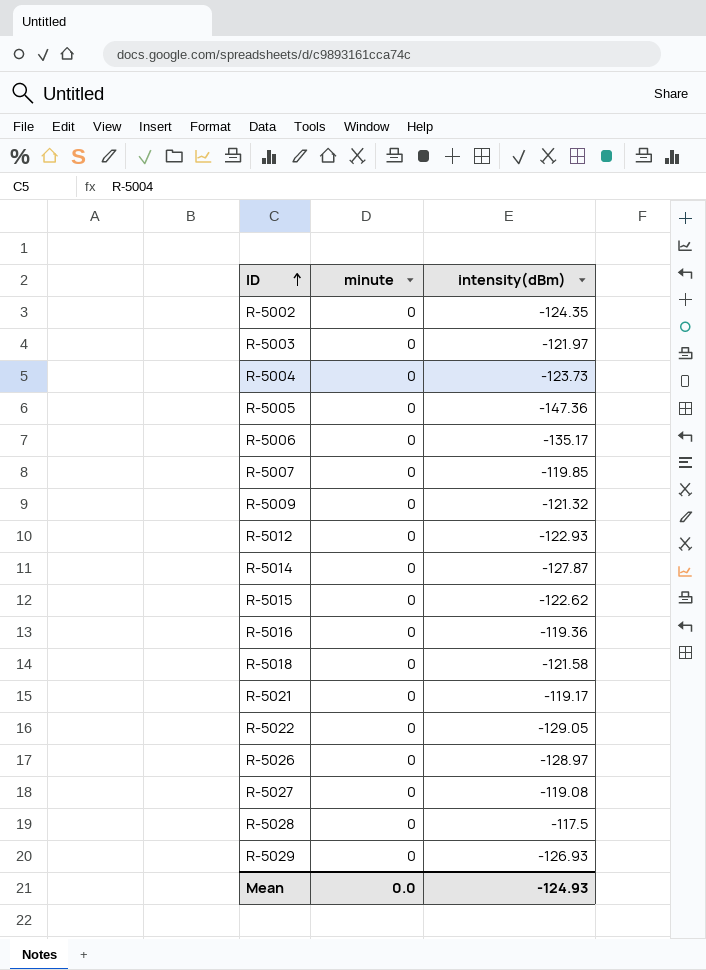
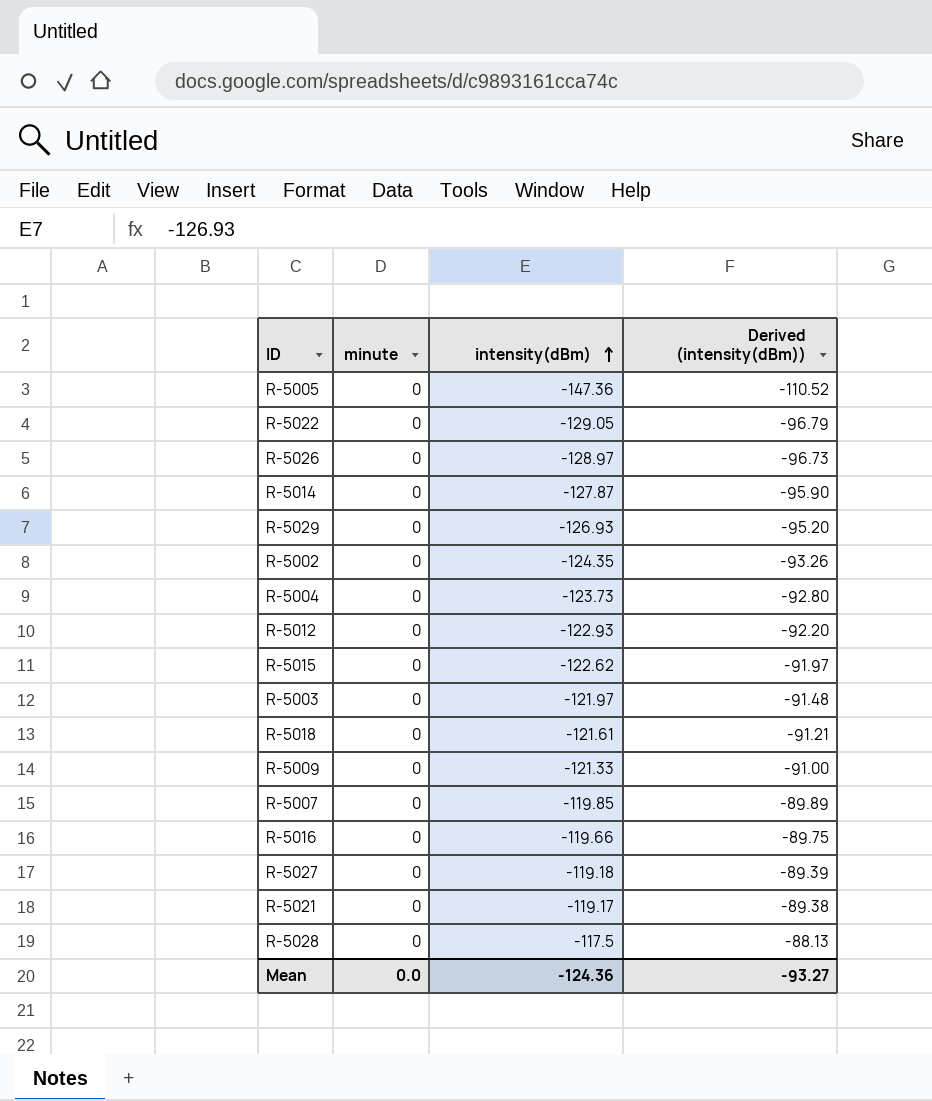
row order: ID ascending -> intensity(dBm) ascending
column Derived (intensity(dBm)) | formula: none -> [intensity(dBm)] * 0.75
row R-5006: 0 | -135.17 -> none
R-5018 | intensity(dBm): -121.58 -> -121.61
R-5009 | intensity(dBm): -121.32 -> -121.33
R-5016 | intensity(dBm): -119.36 -> -119.66
R-5027 | intensity(dBm): -119.08 -> -119.18
Mean | intensity(dBm): -124.93 -> -124.36

